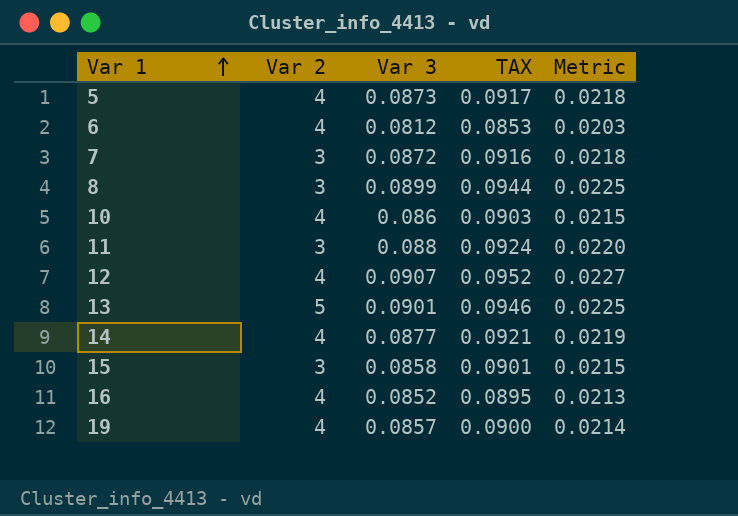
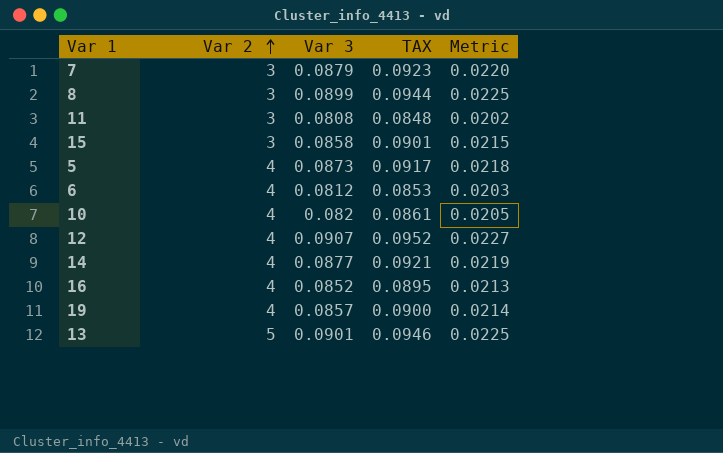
row order: Var 1 ascending -> Var 2 ascending
7 | Var 3: 0.0872 -> 0.0879
7 | TAX: 0.0916 -> 0.0923
7 | Metric: 0.0218 -> 0.0220
11 | Var 3: 0.088 -> 0.0808
11 | TAX: 0.0924 -> 0.0848
11 | Metric: 0.0220 -> 0.0202
10 | Var 3: 0.086 -> 0.082
10 | TAX: 0.0903 -> 0.0861
10 | Metric: 0.0215 -> 0.0205

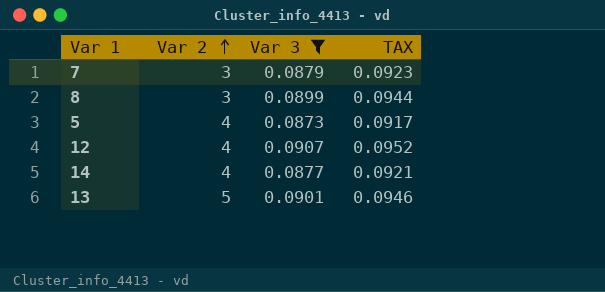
filter: none -> Var 3 >= 0.0873
column Metric | formula: [Var 3] * 0.25 -> none

